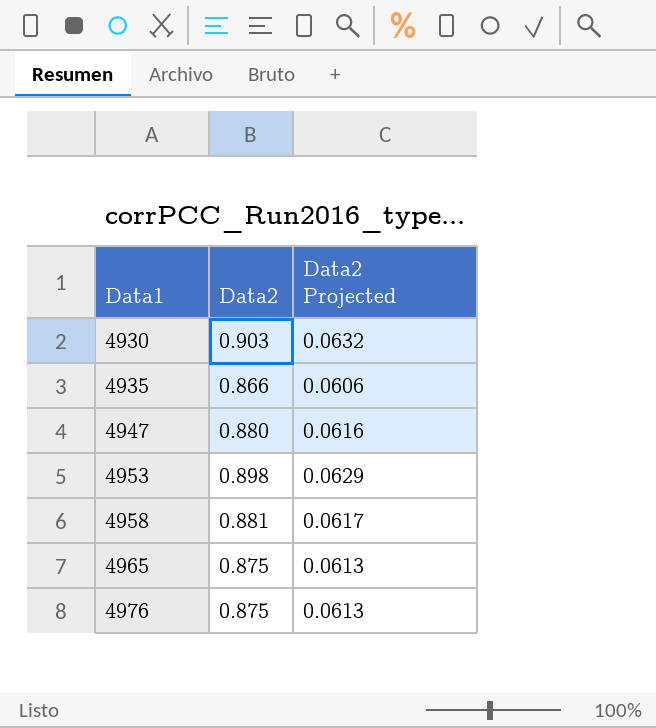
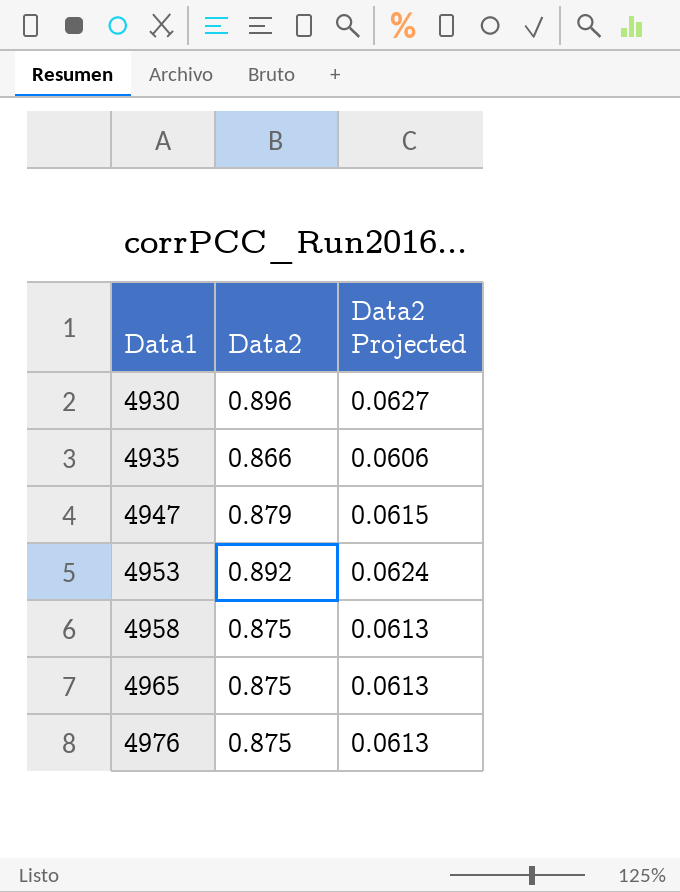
4930 | Data2: 0.903 -> 0.896
4930 | Data2 Projected: 0.0632 -> 0.0627
4947 | Data2: 0.880 -> 0.879
4947 | Data2 Projected: 0.0616 -> 0.0615
4953 | Data2: 0.898 -> 0.892
4953 | Data2 Projected: 0.0629 -> 0.0624
4958 | Data2: 0.881 -> 0.875
4958 | Data2 Projected: 0.0617 -> 0.0613

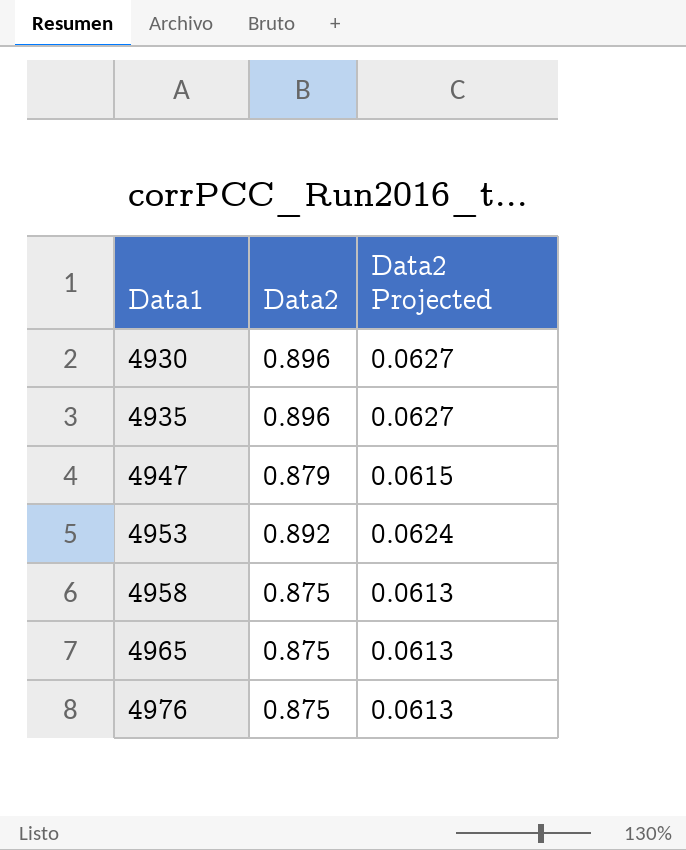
4935 | Data2: 0.866 -> 0.896
4935 | Data2 Projected: 0.0606 -> 0.0627

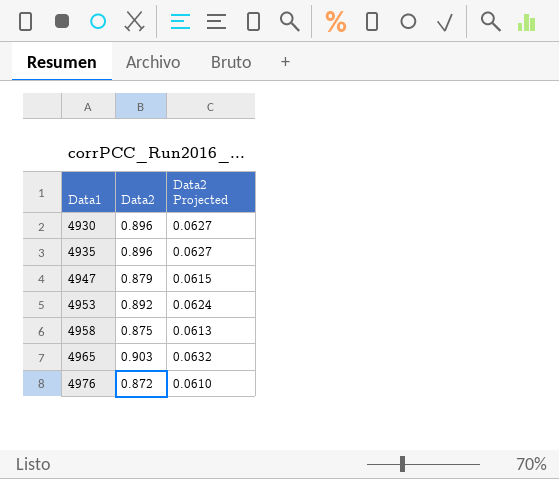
4965 | Data2: 0.875 -> 0.903
4965 | Data2 Projected: 0.0613 -> 0.0632
4976 | Data2: 0.875 -> 0.872
4976 | Data2 Projected: 0.0613 -> 0.0610

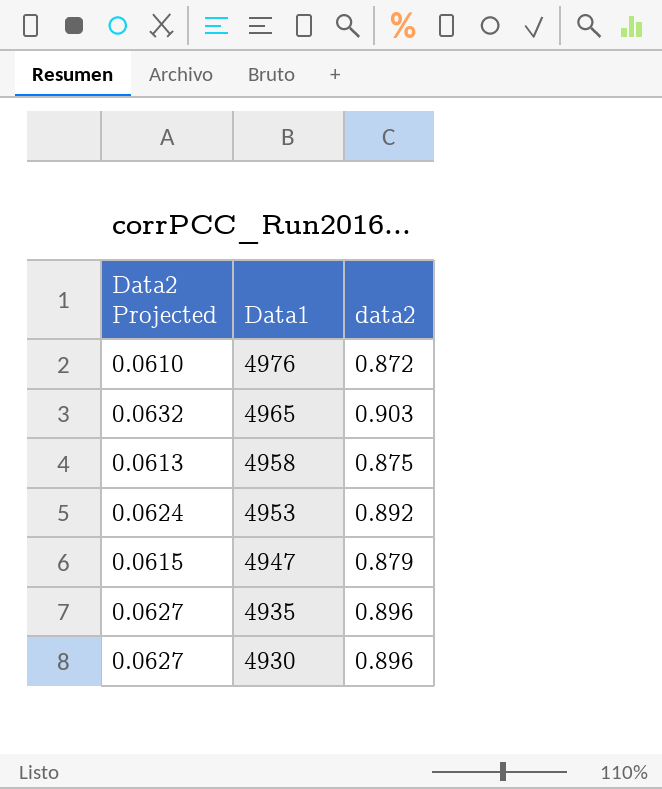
row order: Data1 ascending -> Data1 descending
column Data2 Projected | position: 3 -> 1
column name: Data2 -> data2

